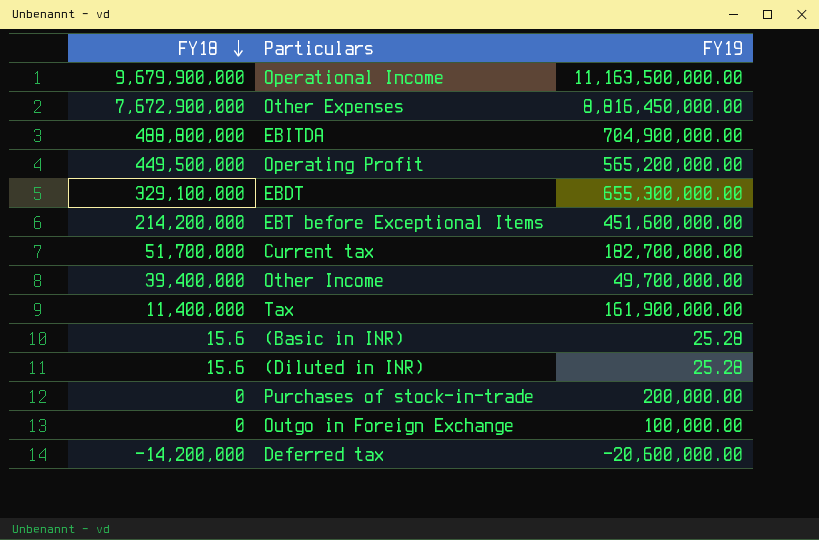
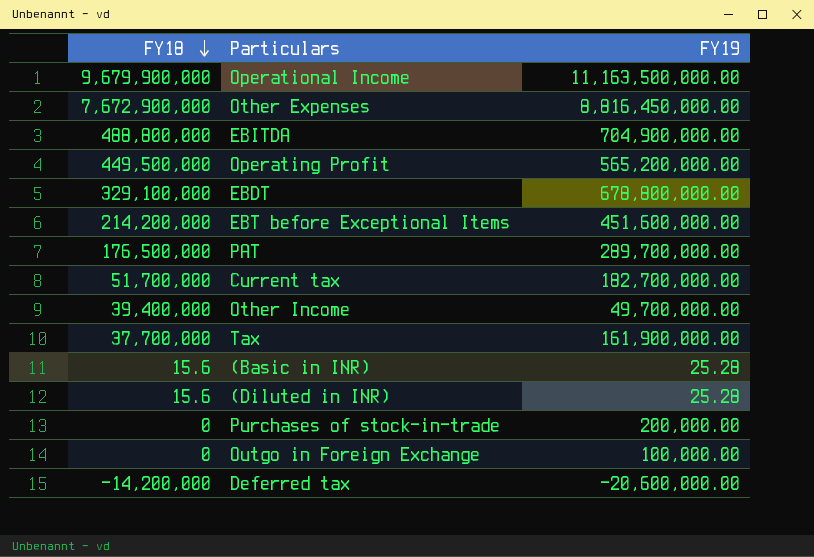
EBDT | FY19: 655,300,000.00 -> 678,800,000.00
row PAT: none -> 176,500,000 | 289,700,000.00
Tax | FY18: 11,400,000 -> 37,700,000

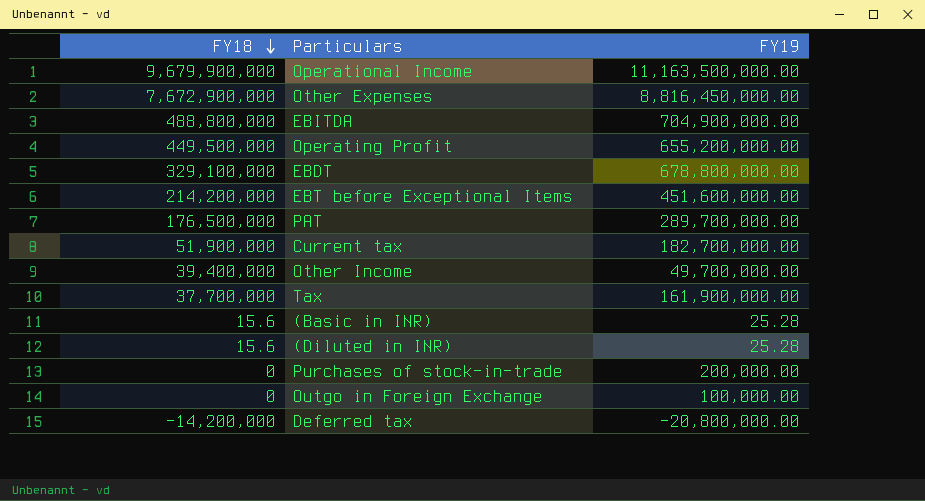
Operating Profit | FY19: 565,200,000.00 -> 655,200,000.00
Current tax | FY18: 51,700,000 -> 51,900,000
Deferred tax | FY19: -20,600,000.00 -> -20,800,000.00

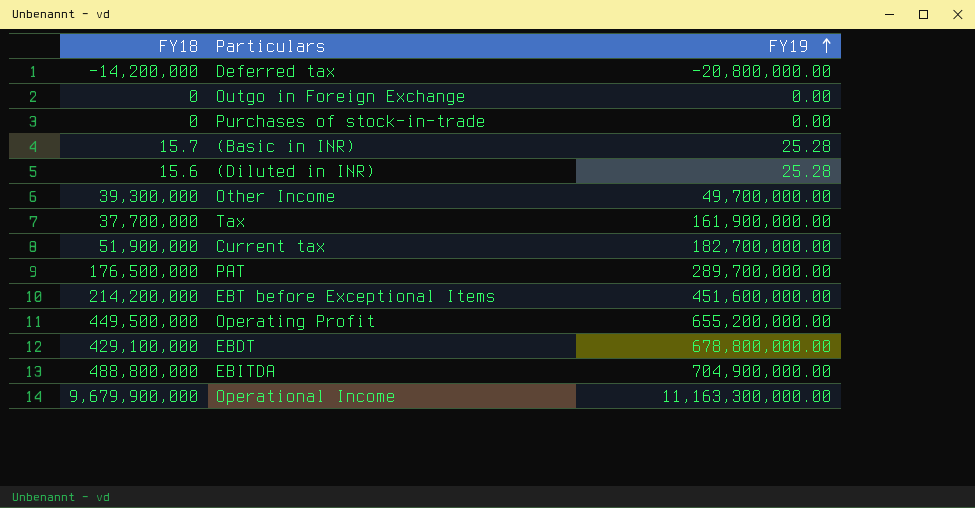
row order: FY18 descending -> FY19 ascending
row Other Expenses: 7,672,900,000 | 8,816,450,000.00 -> none
Outgo in Foreign Exchange | FY19: 100,000.00 -> 0.00
Purchases of stock-in-trade | FY19: 200,000.00 -> 0.00
(Basic in INR) | FY18: 15.6 -> 15.7
Other Income | FY18: 39,400,000 -> 39,300,000
EBDT | FY18: 329,100,000 -> 429,100,000
Operational Income | FY19: 11,163,500,000.00 -> 11,163,300,000.00

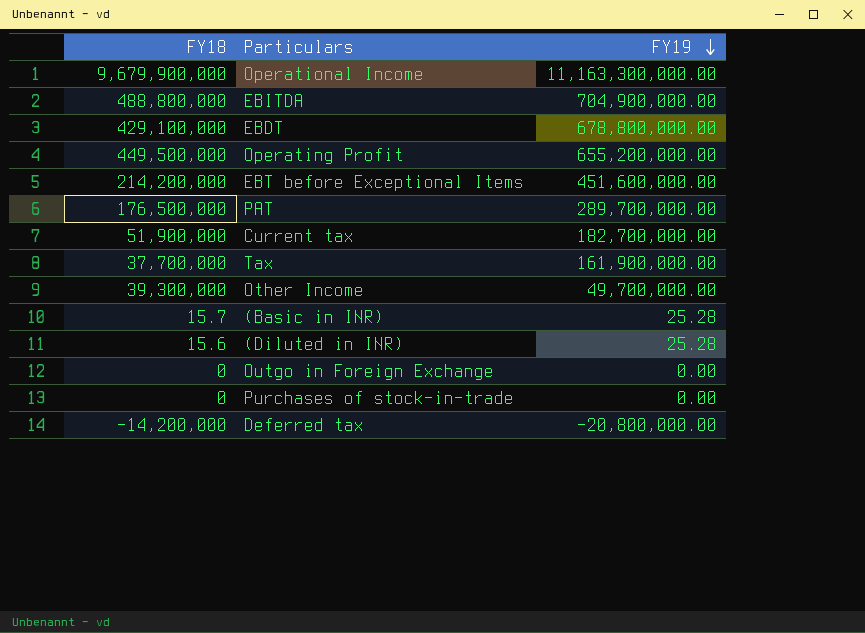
row order: FY19 ascending -> FY19 descending

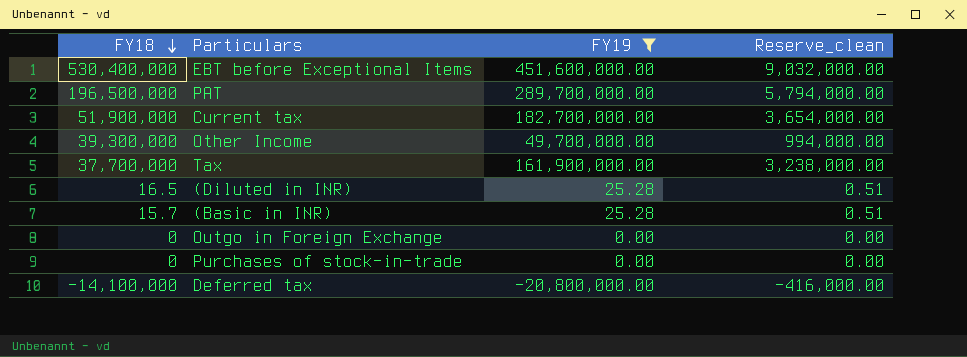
filter: none -> FY19 <= 451,600,000.00
row order: FY19 descending -> FY18 descending
column Reserve_clean | formula: none -> [FY19] * 0.02
EBT before Exceptional Items | FY18: 214,200,000 -> 530,400,000
PAT | FY18: 176,500,000 -> 196,500,000
(Diluted in INR) | FY18: 15.6 -> 16.5
Deferred tax | FY18: -14,200,000 -> -14,100,000

